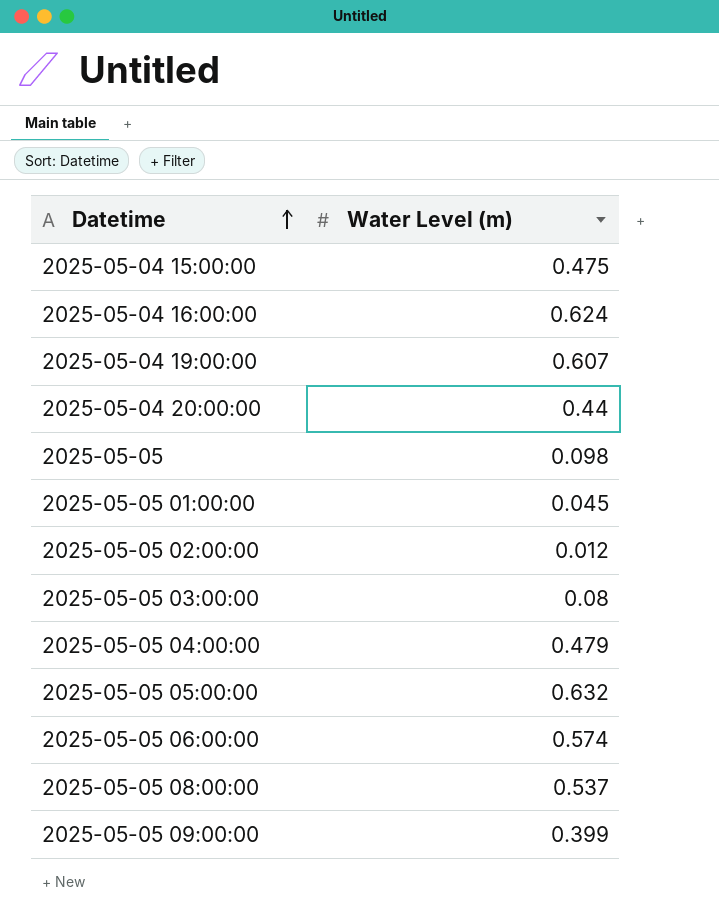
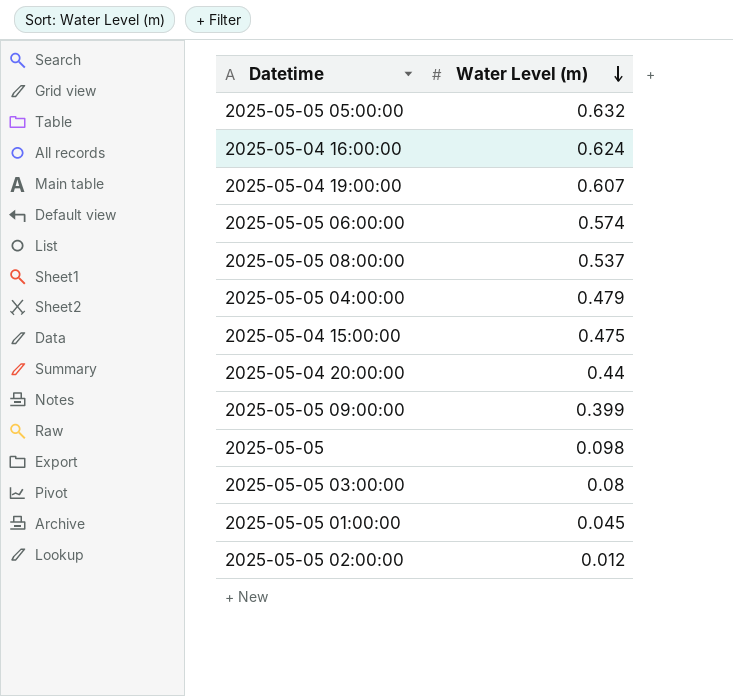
row order: Datetime ascending -> Water Level (m) descending

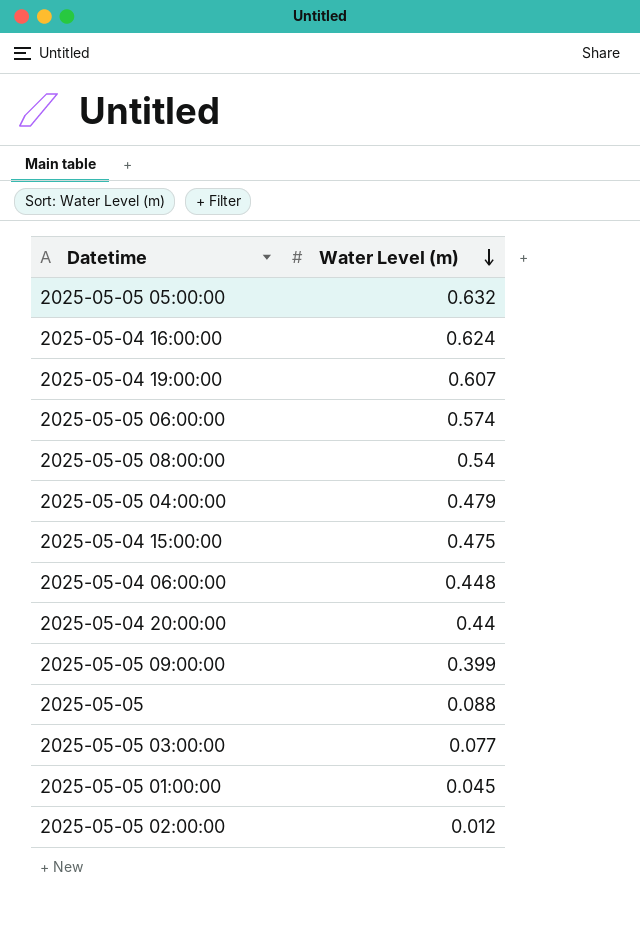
2025-05-05 08:00:00 | Water Level (m): 0.537 -> 0.54
row 2025-05-04 06:00:00: none -> 0.448
2025-05-05 | Water Level (m): 0.098 -> 0.088
2025-05-05 03:00:00 | Water Level (m): 0.08 -> 0.077

